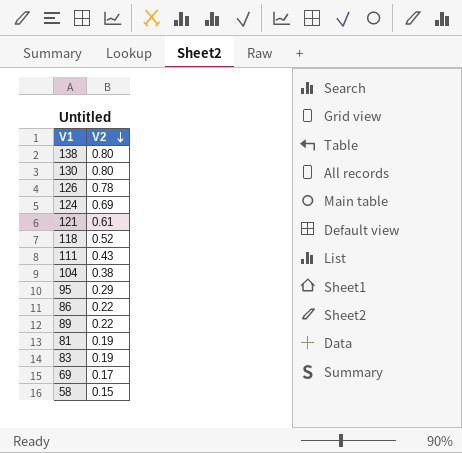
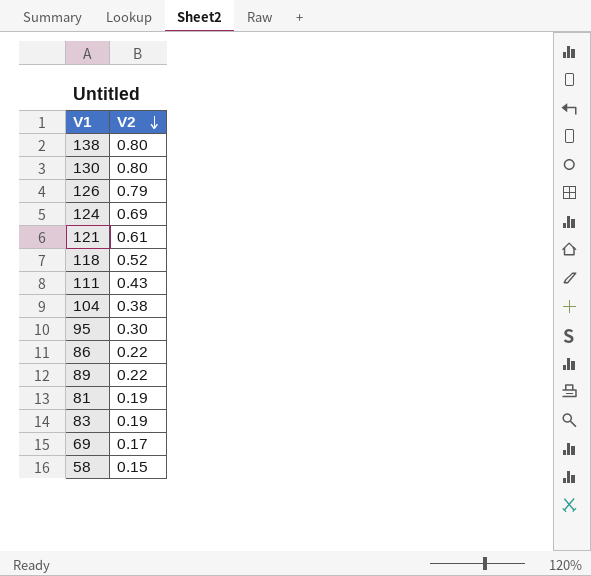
126 | V2: 0.78 -> 0.79
95 | V2: 0.29 -> 0.30

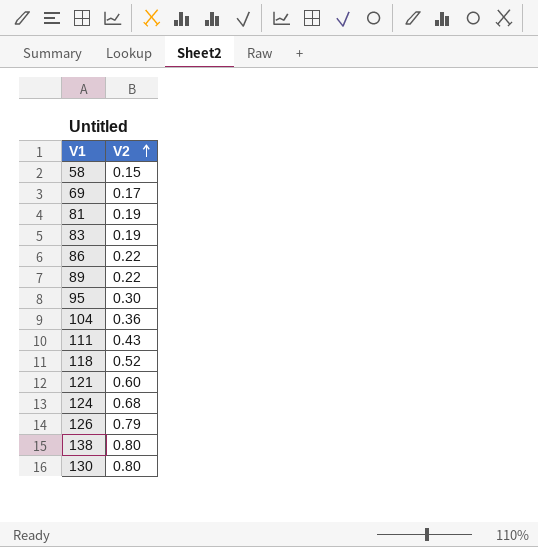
row order: V2 descending -> V2 ascending
104 | V2: 0.38 -> 0.36
121 | V2: 0.61 -> 0.60
124 | V2: 0.69 -> 0.68

